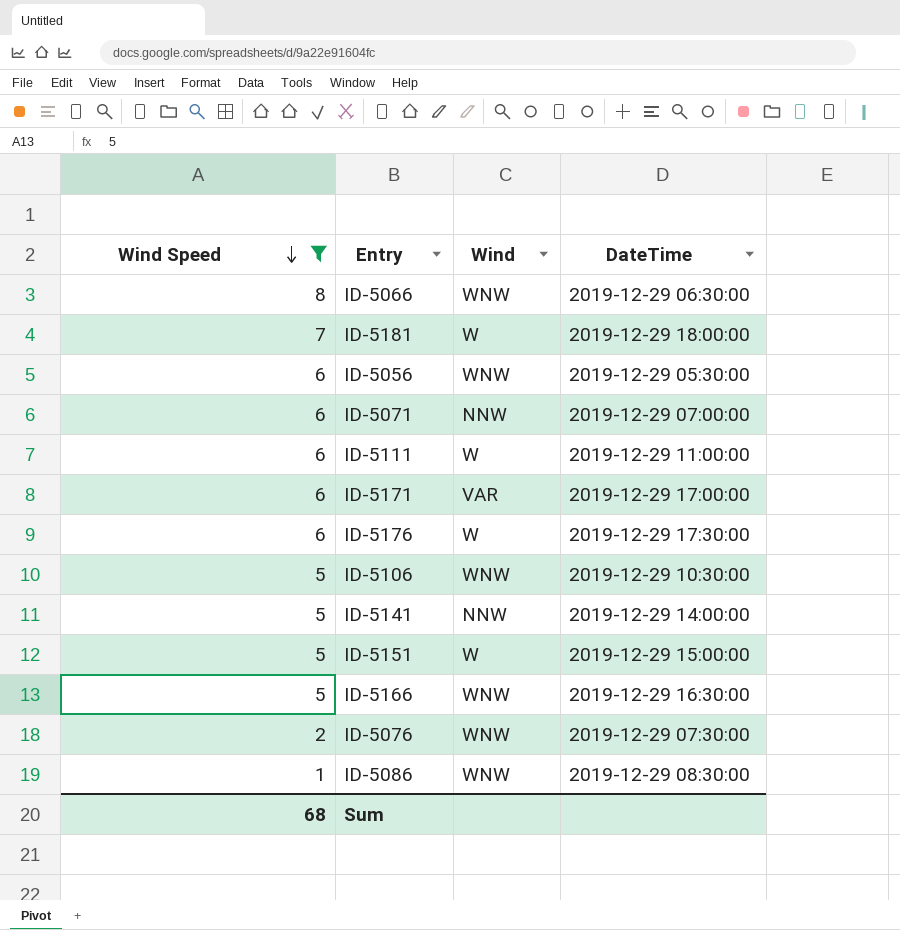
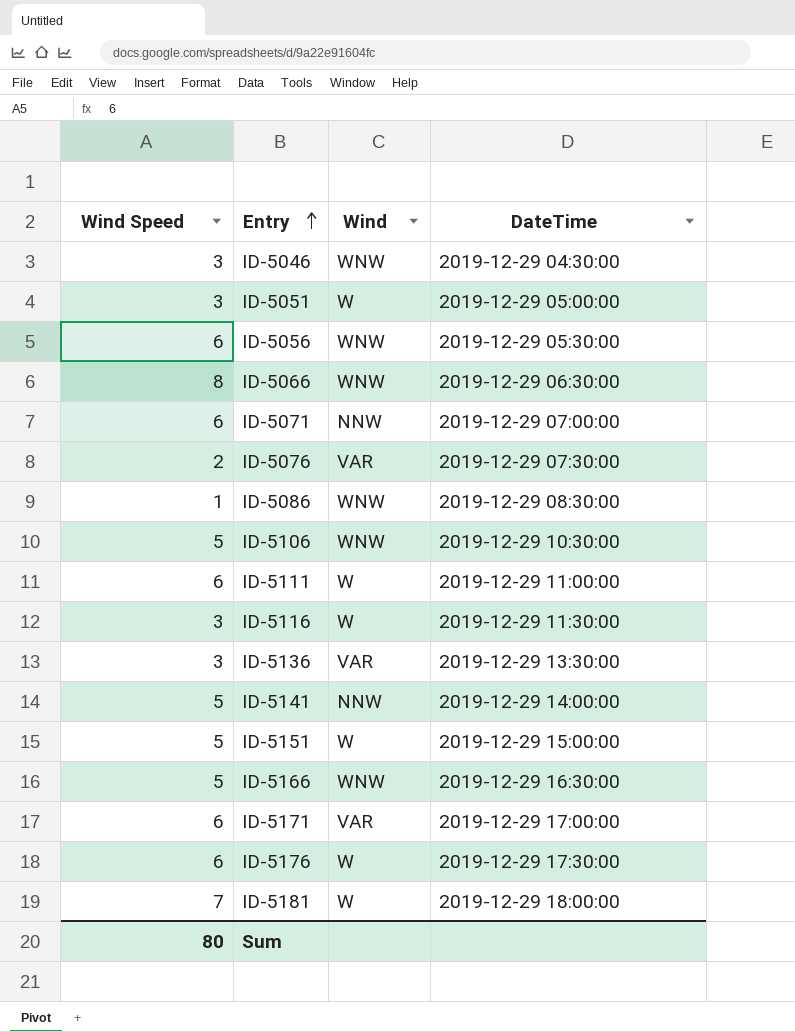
filter: Wind Speed != 3 -> none
row order: Wind Speed descending -> Entry ascending
ID-5076 | Wind: WNW -> VAR
Sum | Wind Speed: 68 -> 80

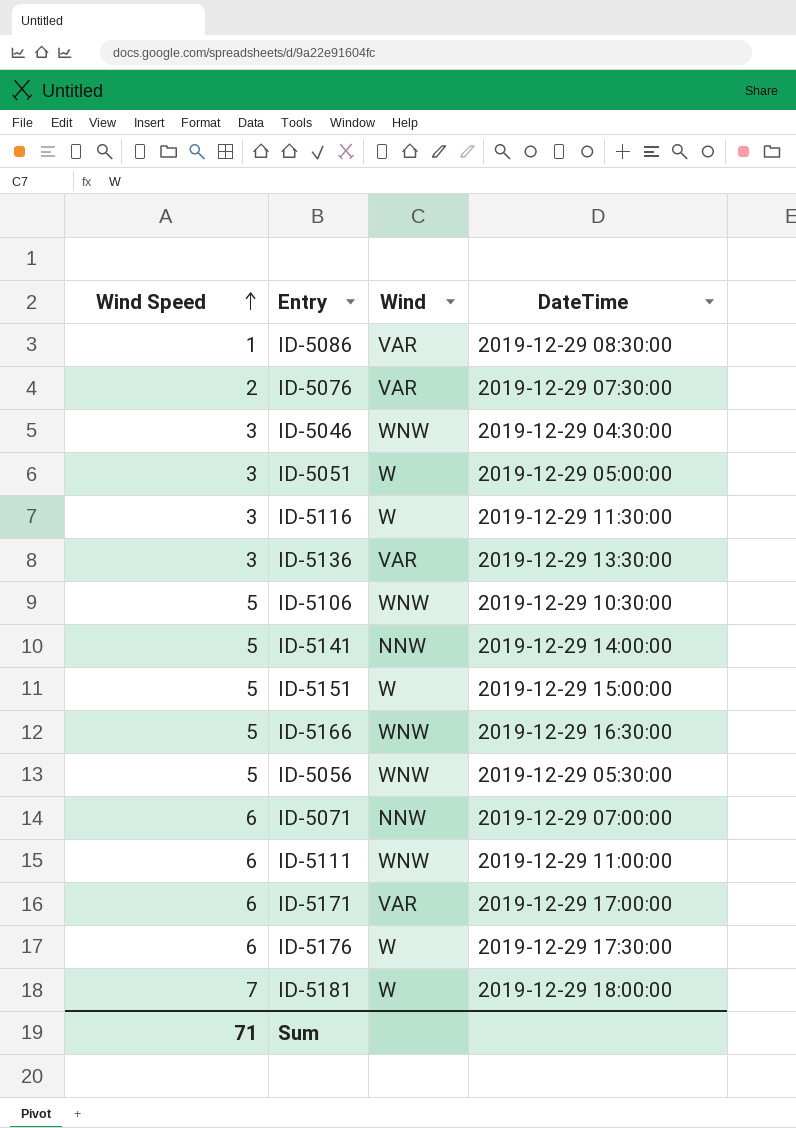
row order: Entry ascending -> Wind Speed ascending
row ID-5066: 8 | WNW | 2019-12-29 06:30:00 -> none
ID-5086 | Wind: WNW -> VAR
ID-5056 | Wind Speed: 6 -> 5
ID-5111 | Wind: W -> WNW
Sum | Wind Speed: 80 -> 71

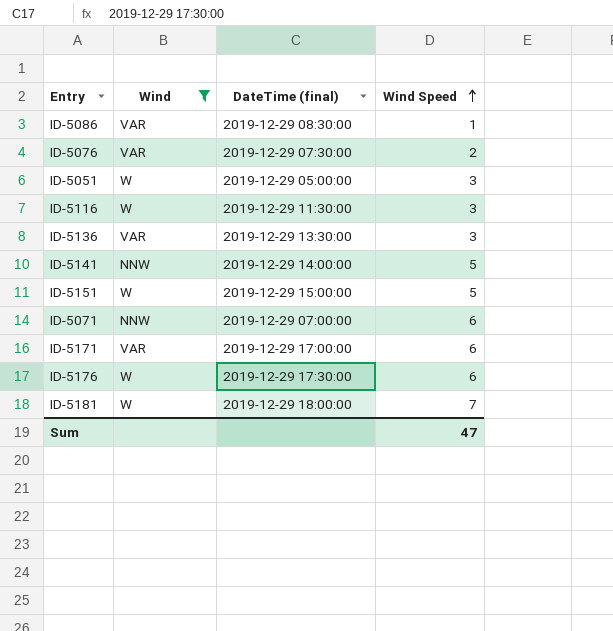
filter: none -> Wind != WNW
column name: DateTime -> DateTime (final)
column Wind Speed | position: 1 -> 4
Sum | Wind Speed: 71 -> 47

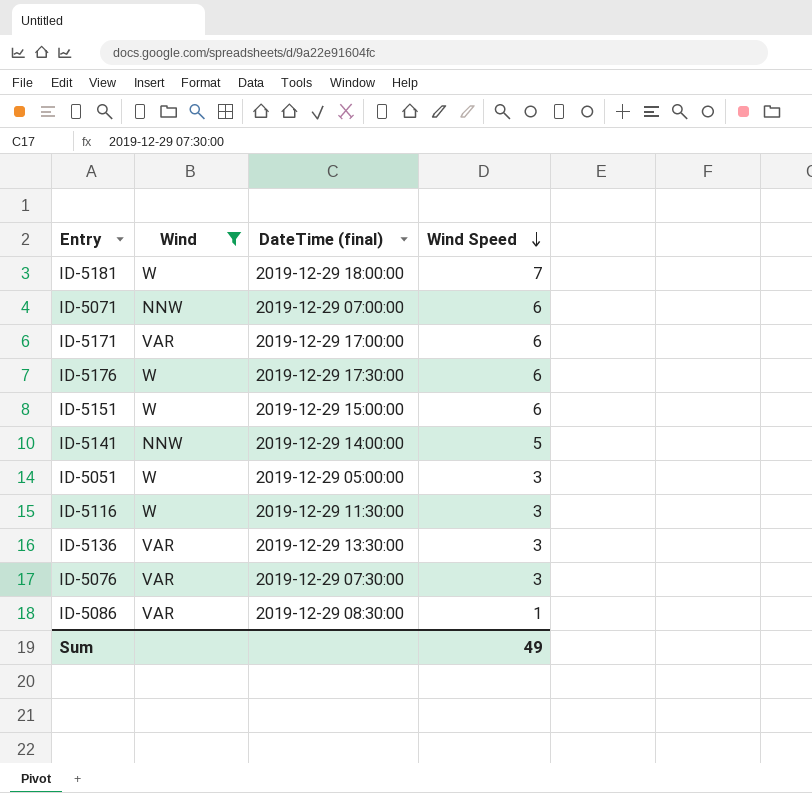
row order: Wind Speed ascending -> Wind Speed descending
ID-5151 | Wind Speed: 5 -> 6
ID-5076 | Wind Speed: 2 -> 3
Sum | Wind Speed: 47 -> 49

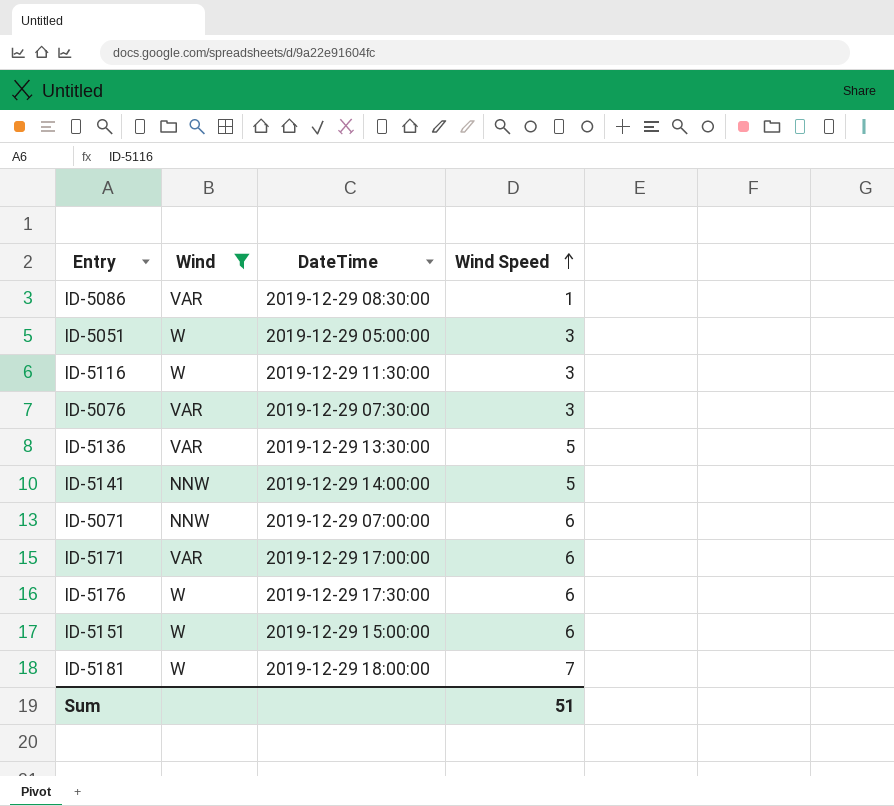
row order: Wind Speed descending -> Wind Speed ascending
column name: DateTime (final) -> DateTime
ID-5136 | Wind Speed: 3 -> 5
Sum | Wind Speed: 49 -> 51

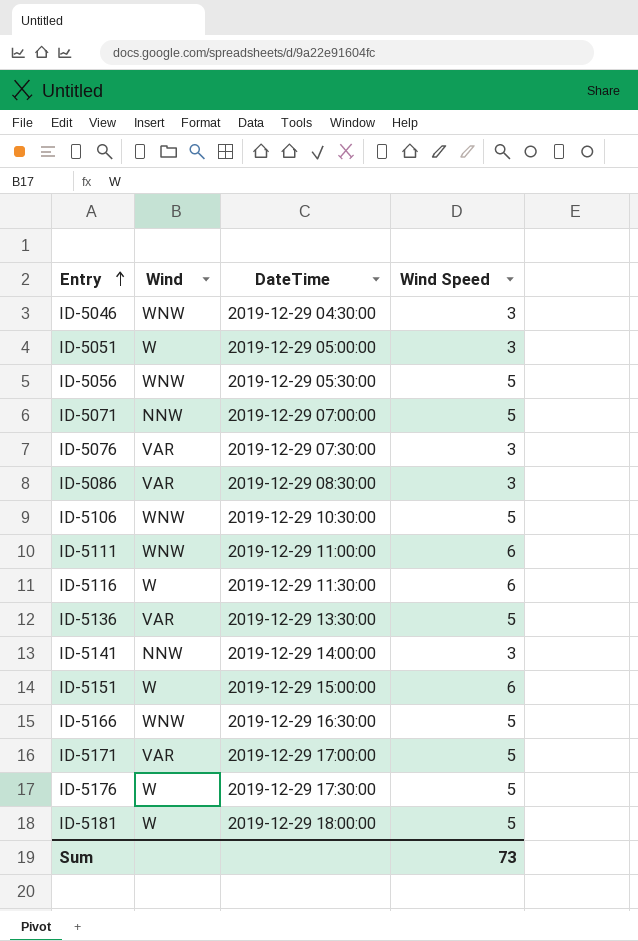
filter: Wind != WNW -> none
row order: Wind Speed ascending -> Entry ascending
ID-5071 | Wind Speed: 6 -> 5
ID-5086 | Wind Speed: 1 -> 3
ID-5116 | Wind Speed: 3 -> 6
ID-5141 | Wind Speed: 5 -> 3
ID-5171 | Wind Speed: 6 -> 5
ID-5176 | Wind Speed: 6 -> 5
ID-5181 | Wind Speed: 7 -> 5
Sum | Wind Speed: 51 -> 73

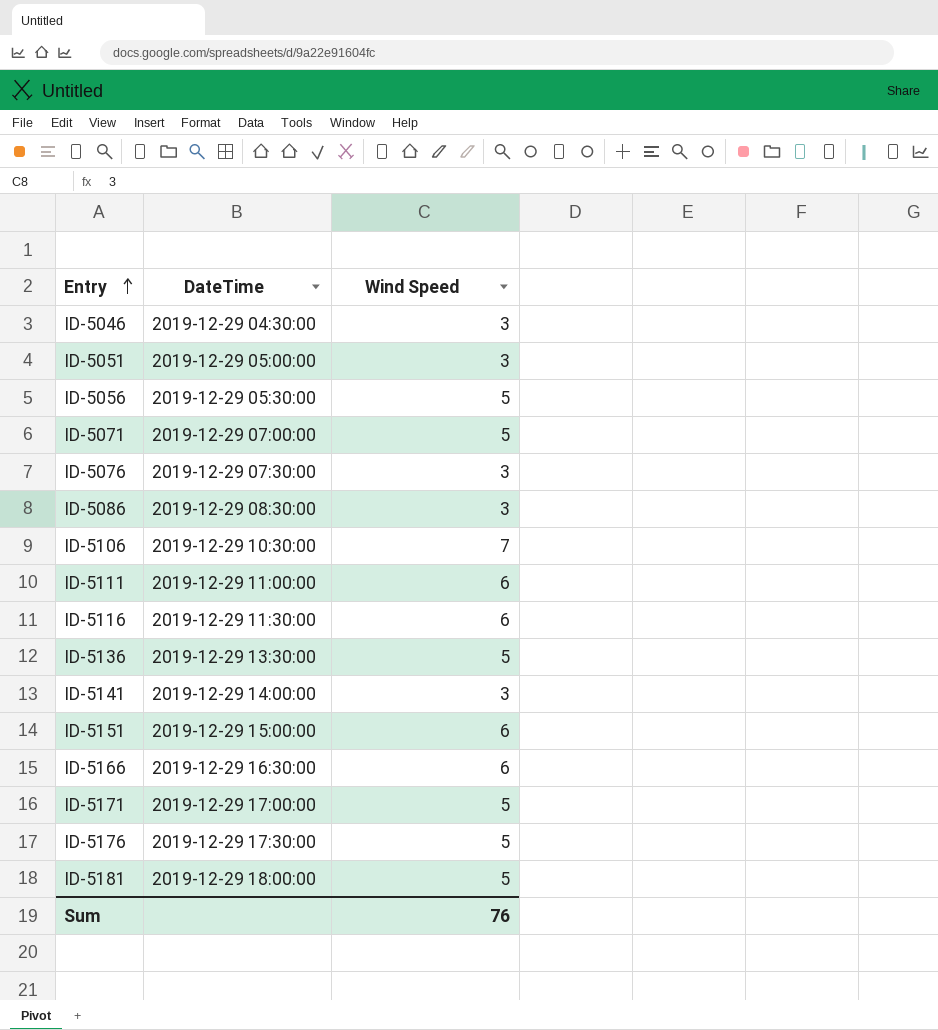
column Wind | position: 2 -> none
ID-5106 | Wind Speed: 5 -> 7
ID-5166 | Wind Speed: 5 -> 6
Sum | Wind Speed: 73 -> 76

